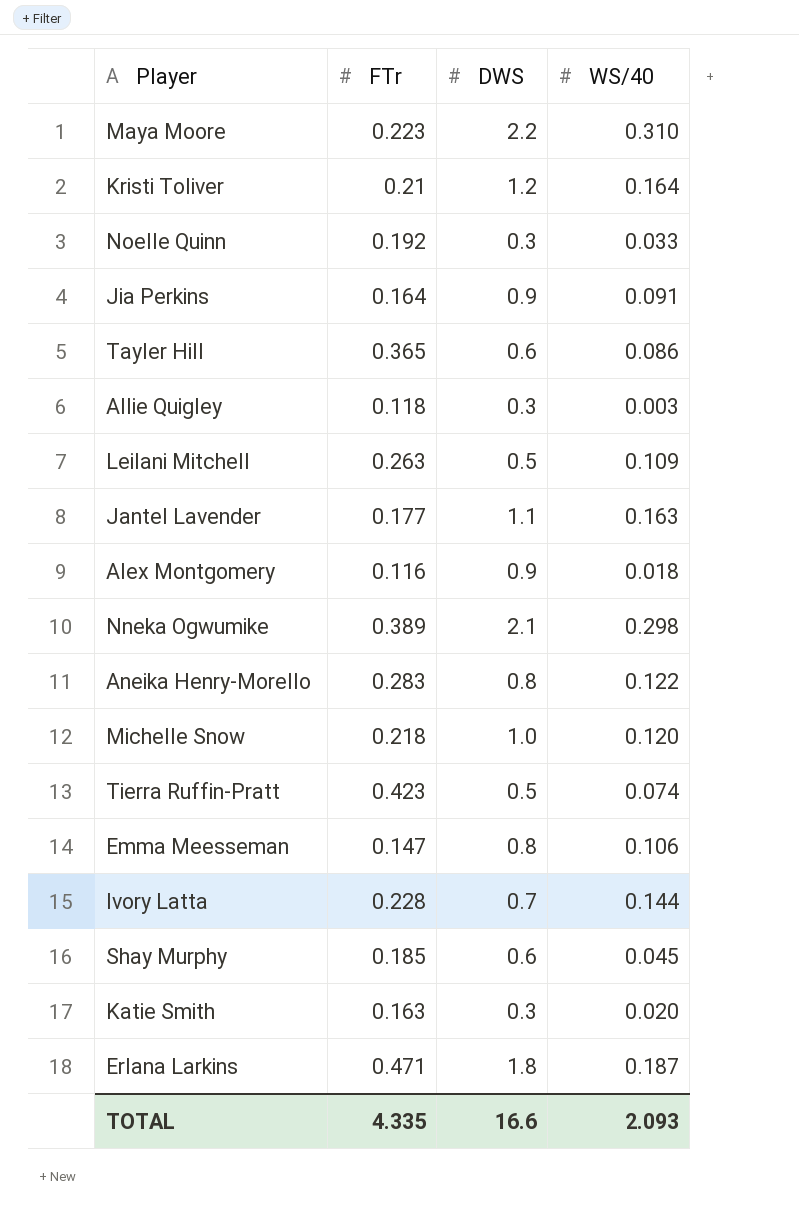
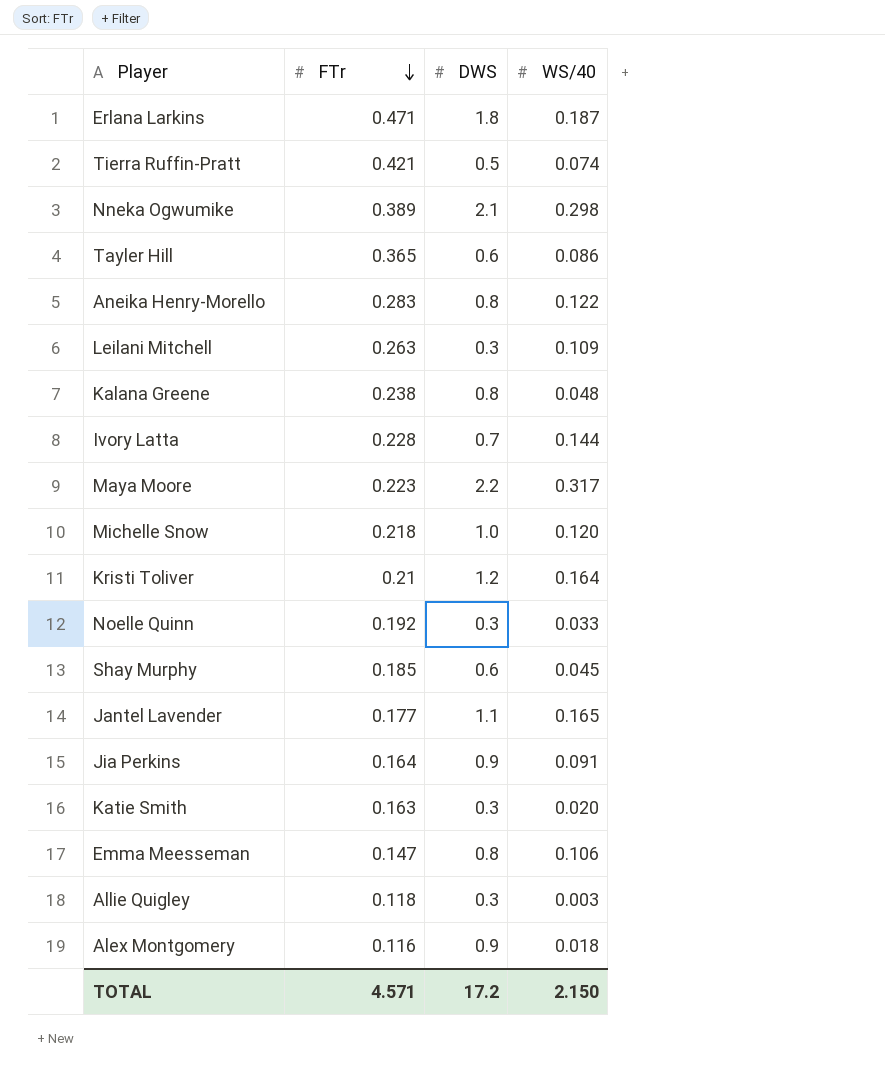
row order: none -> FTr descending
Tierra Ruffin-Pratt | FTr: 0.423 -> 0.421
Leilani Mitchell | DWS: 0.5 -> 0.3
row Kalana Greene: none -> 0.238 | 0.8 | 0.048
Maya Moore | WS/40: 0.310 -> 0.317
Jantel Lavender | WS/40: 0.163 -> 0.165
TOTAL | FTr: 4.335 -> 4.571
TOTAL | DWS: 16.6 -> 17.2
TOTAL | WS/40: 2.093 -> 2.150

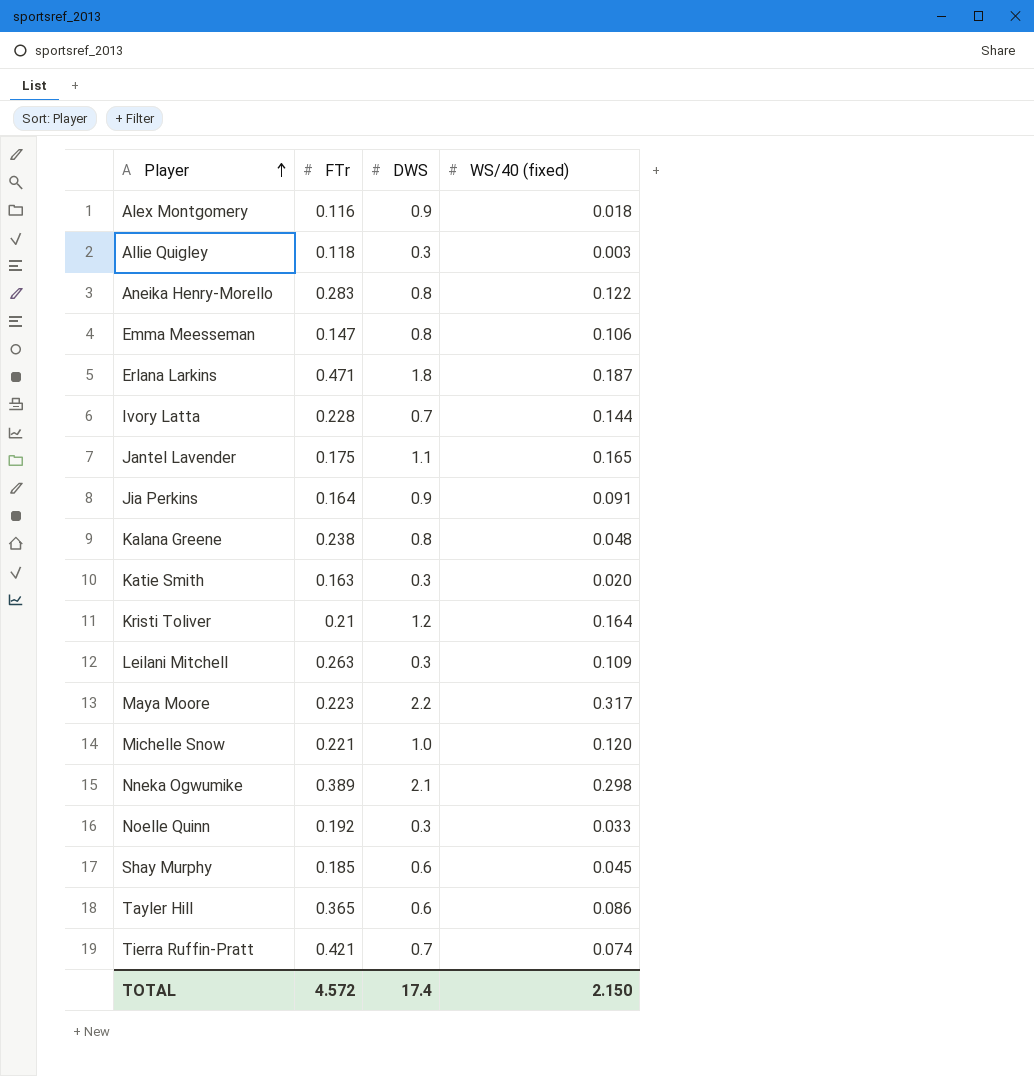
row order: FTr descending -> Player ascending
column name: WS/40 -> WS/40 (fixed)
Jantel Lavender | FTr: 0.177 -> 0.175
Michelle Snow | FTr: 0.218 -> 0.221
Tierra Ruffin-Pratt | DWS: 0.5 -> 0.7
TOTAL | FTr: 4.571 -> 4.572
TOTAL | DWS: 17.2 -> 17.4

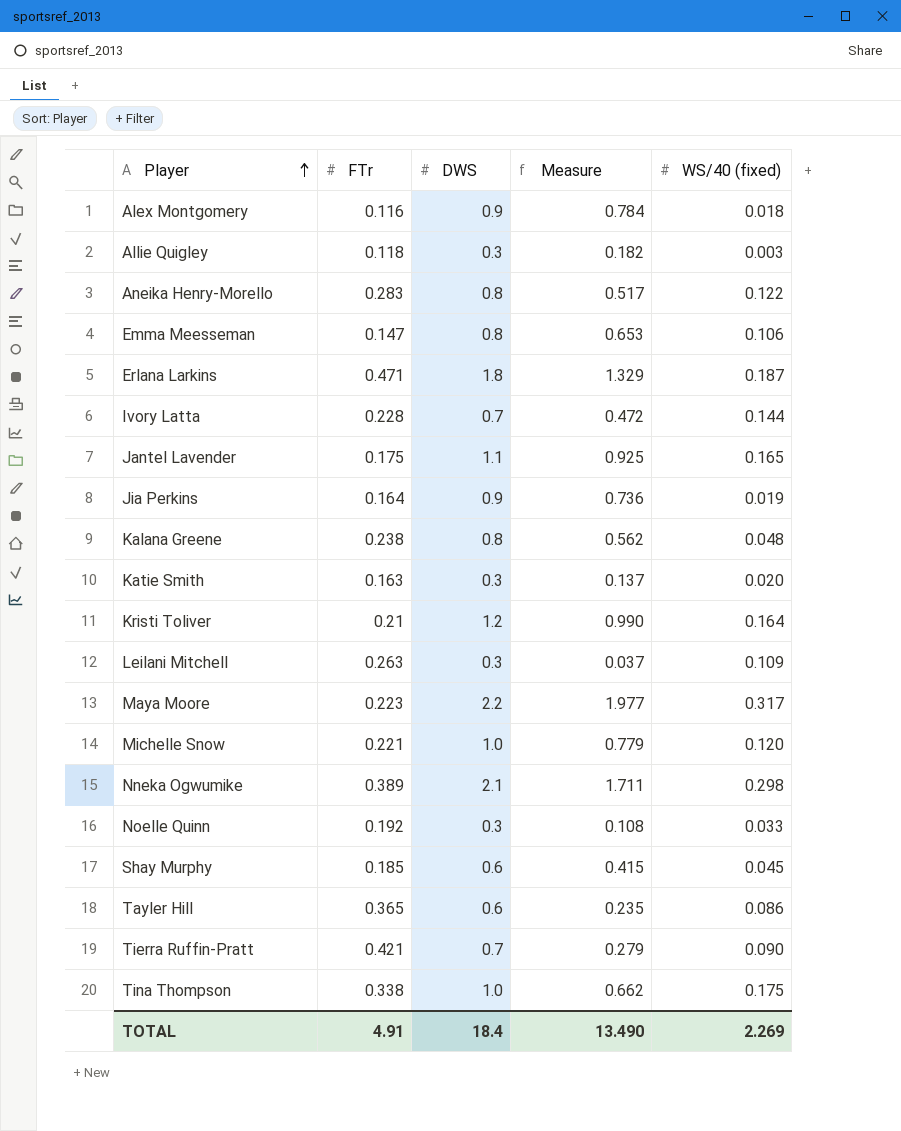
column Measure | formula: none -> [DWS] - [FTr]
Jia Perkins | WS/40 (fixed): 0.091 -> 0.019
Tierra Ruffin-Pratt | WS/40 (fixed): 0.074 -> 0.090
row Tina Thompson: none -> 0.338 | 1.0 | 0.662 | 0.175
TOTAL | FTr: 4.572 -> 4.91
TOTAL | DWS: 17.4 -> 18.4
TOTAL | WS/40 (fixed): 2.150 -> 2.269

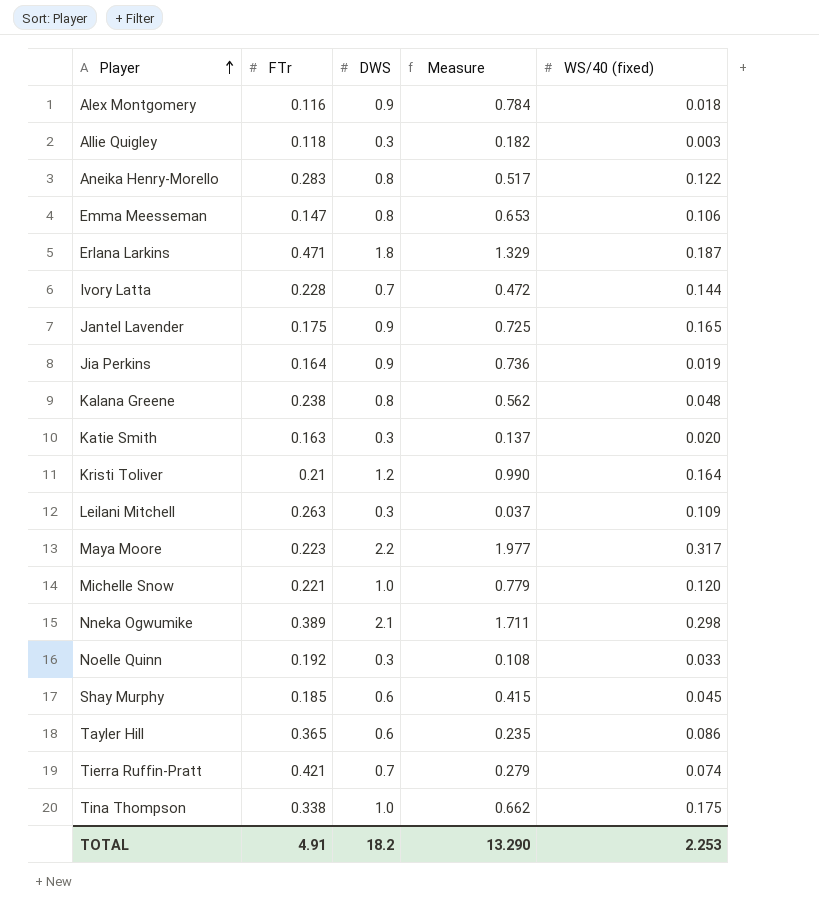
Jantel Lavender | DWS: 1.1 -> 0.9
Jantel Lavender | Measure: 0.925 -> 0.725
Tierra Ruffin-Pratt | WS/40 (fixed): 0.090 -> 0.074
TOTAL | DWS: 18.4 -> 18.2
TOTAL | Measure: 13.490 -> 13.290
TOTAL | WS/40 (fixed): 2.269 -> 2.253

